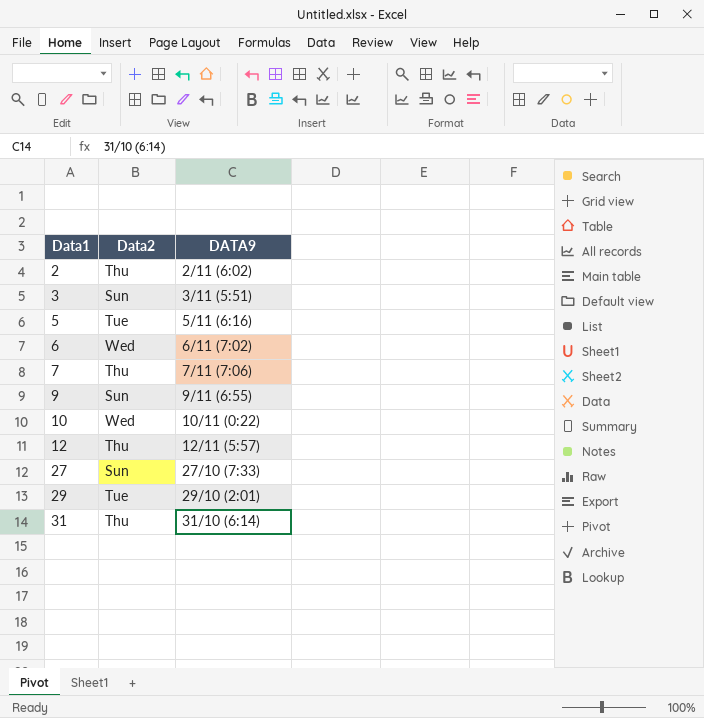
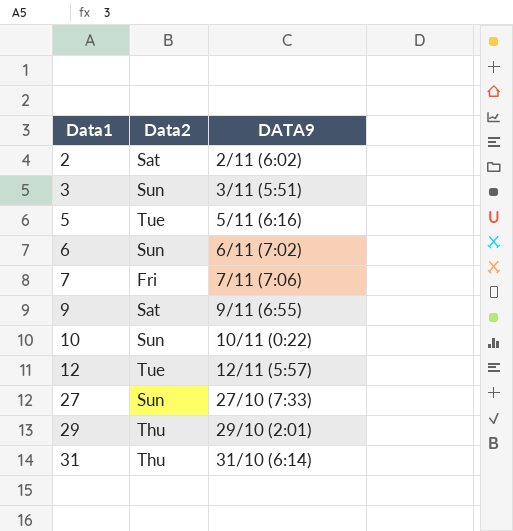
2 | Data2: Thu -> Sat
6 | Data2: Wed -> Sun
7 | Data2: Thu -> Fri
9 | Data2: Sun -> Sat
10 | Data2: Wed -> Sun
12 | Data2: Thu -> Tue
29 | Data2: Tue -> Thu

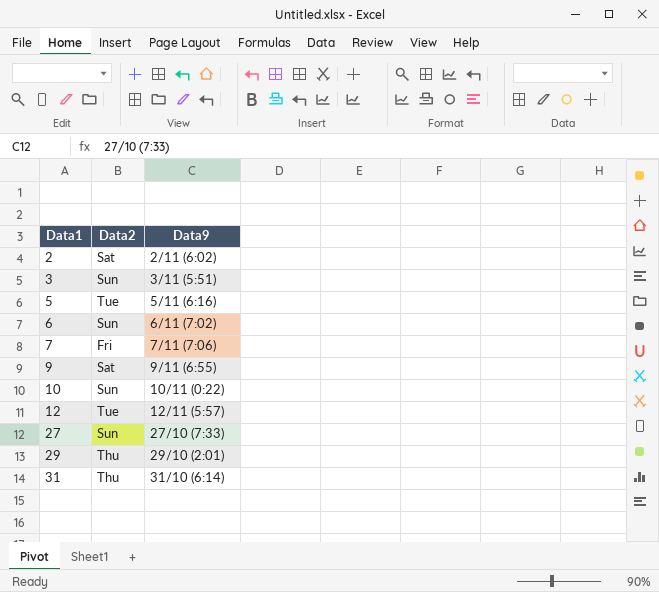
column name: DATA9 -> Data9

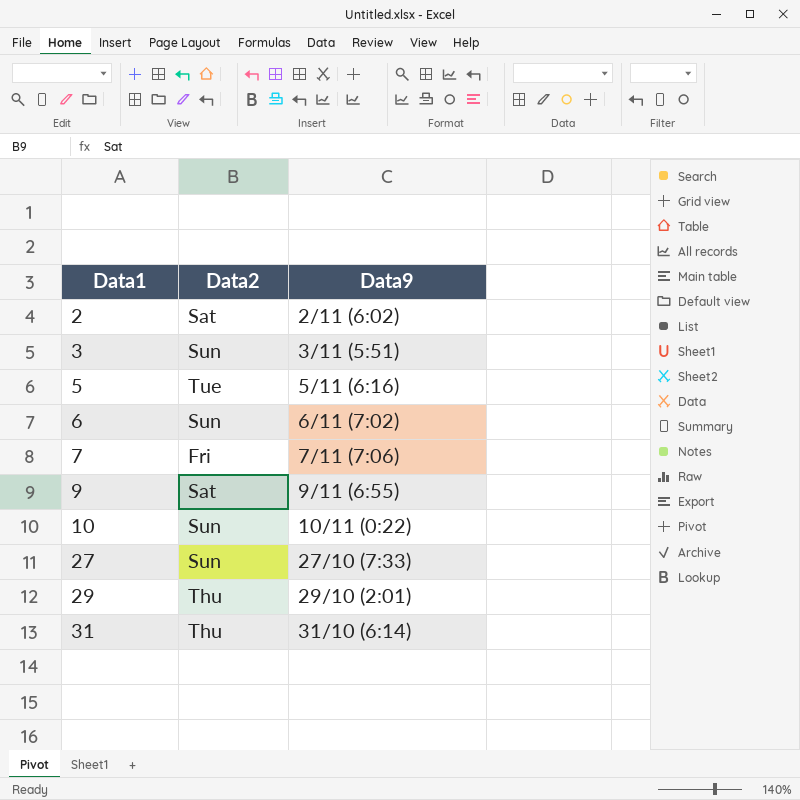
row 12: Tue | 12/11 (5:57) -> none

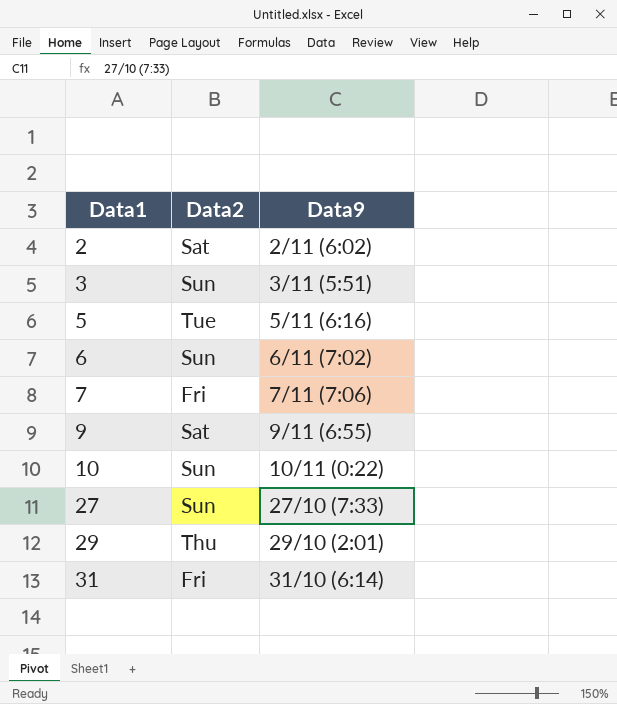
31 | Data2: Thu -> Fri

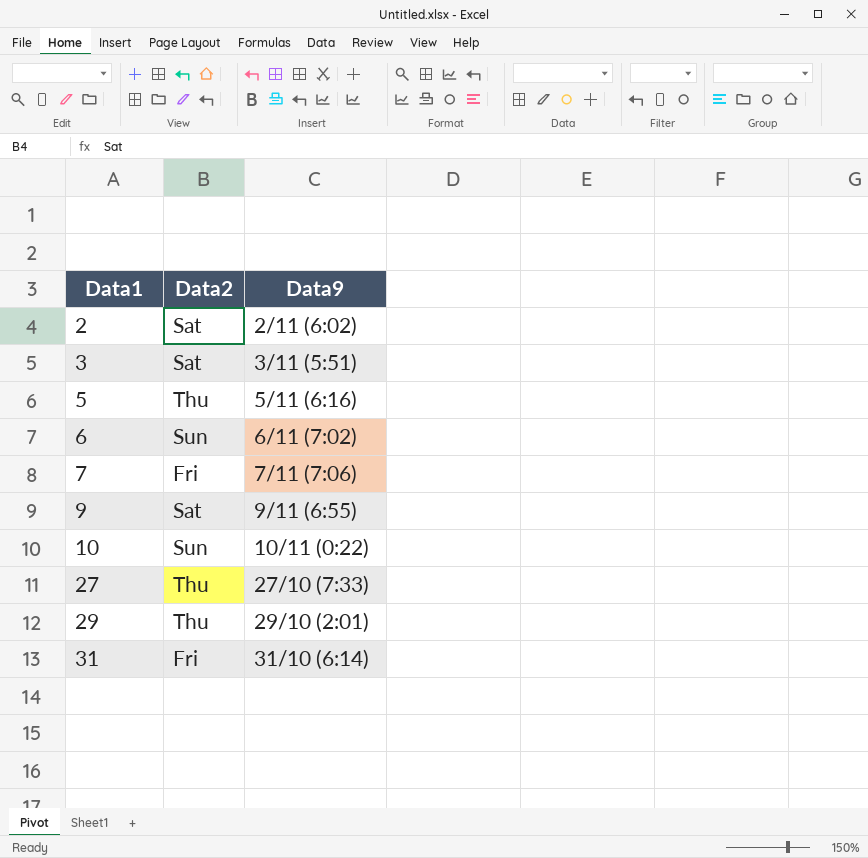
3 | Data2: Sun -> Sat
5 | Data2: Tue -> Thu
27 | Data2: Sun -> Thu

